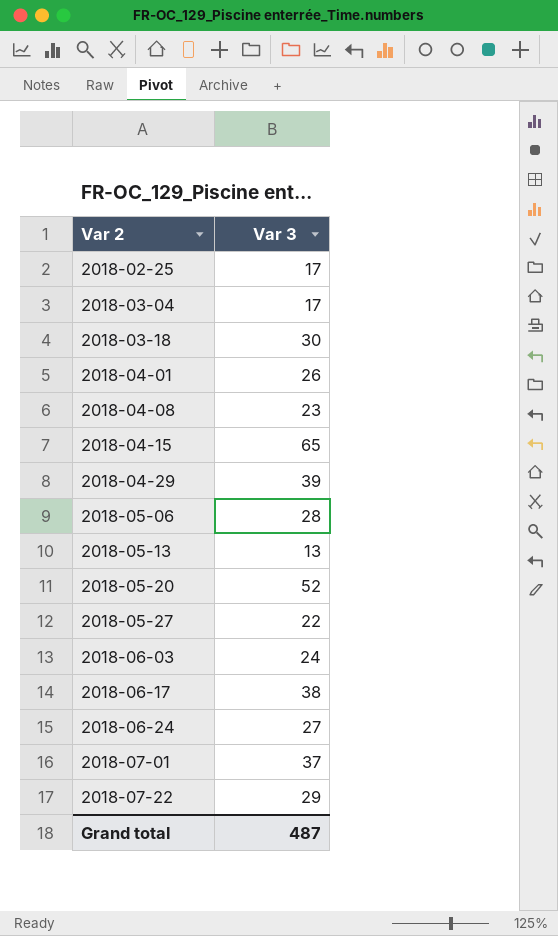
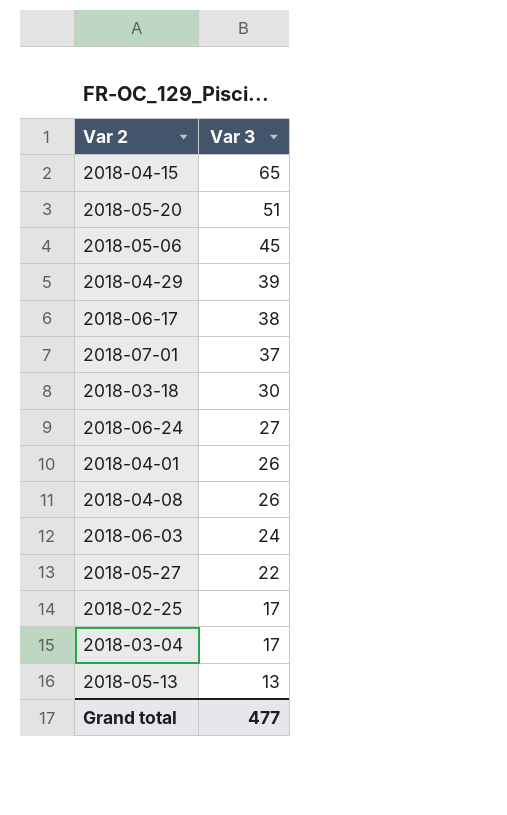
row order: Var 2 ascending -> Var 3 descending
row 2018-07-22: 29 -> none
2018-05-20 | Var 3: 52 -> 51
2018-05-06 | Var 3: 28 -> 45
2018-04-08 | Var 3: 23 -> 26
Grand total | Var 3: 487 -> 477

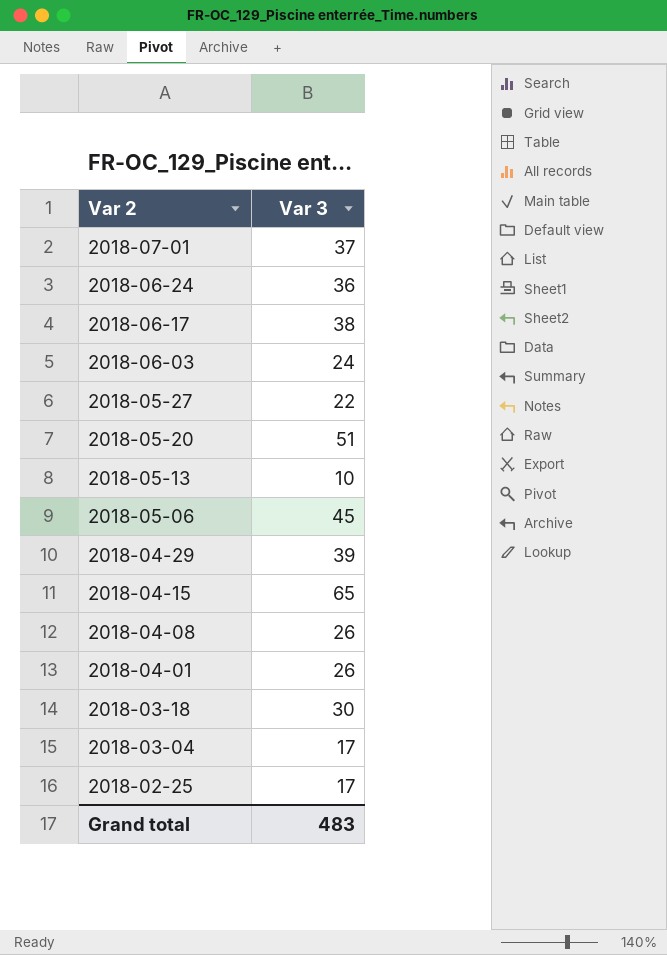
row order: Var 3 descending -> Var 2 descending
2018-06-24 | Var 3: 27 -> 36
2018-05-13 | Var 3: 13 -> 10
Grand total | Var 3: 477 -> 483

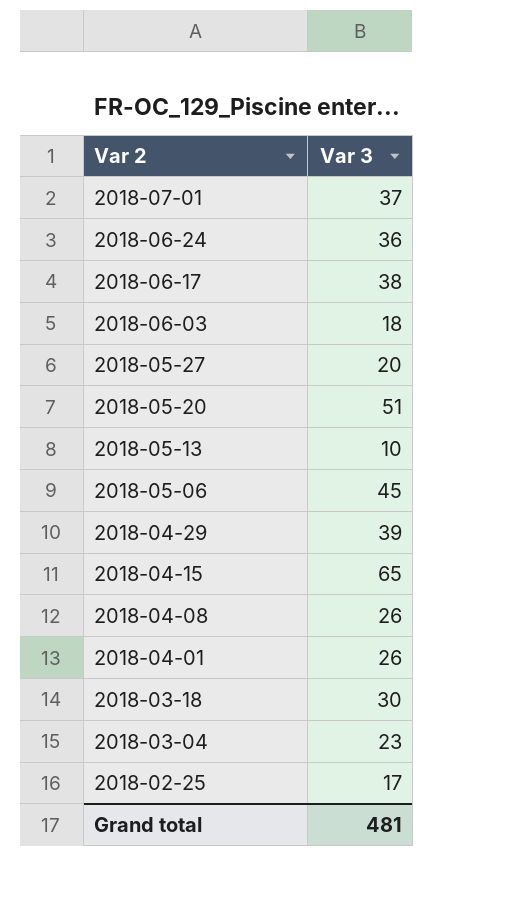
2018-06-03 | Var 3: 24 -> 18
2018-05-27 | Var 3: 22 -> 20
2018-03-04 | Var 3: 17 -> 23
Grand total | Var 3: 483 -> 481

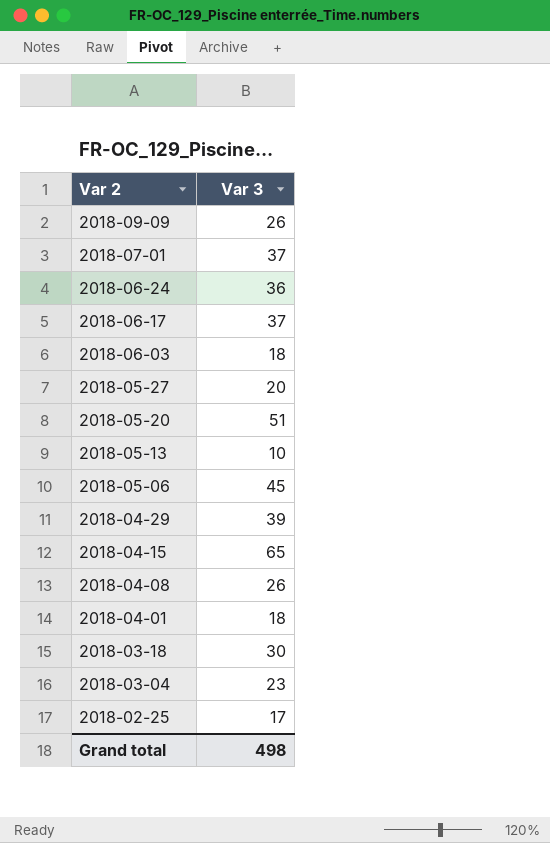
row 2018-09-09: none -> 26
2018-06-17 | Var 3: 38 -> 37
2018-04-01 | Var 3: 26 -> 18
Grand total | Var 3: 481 -> 498

